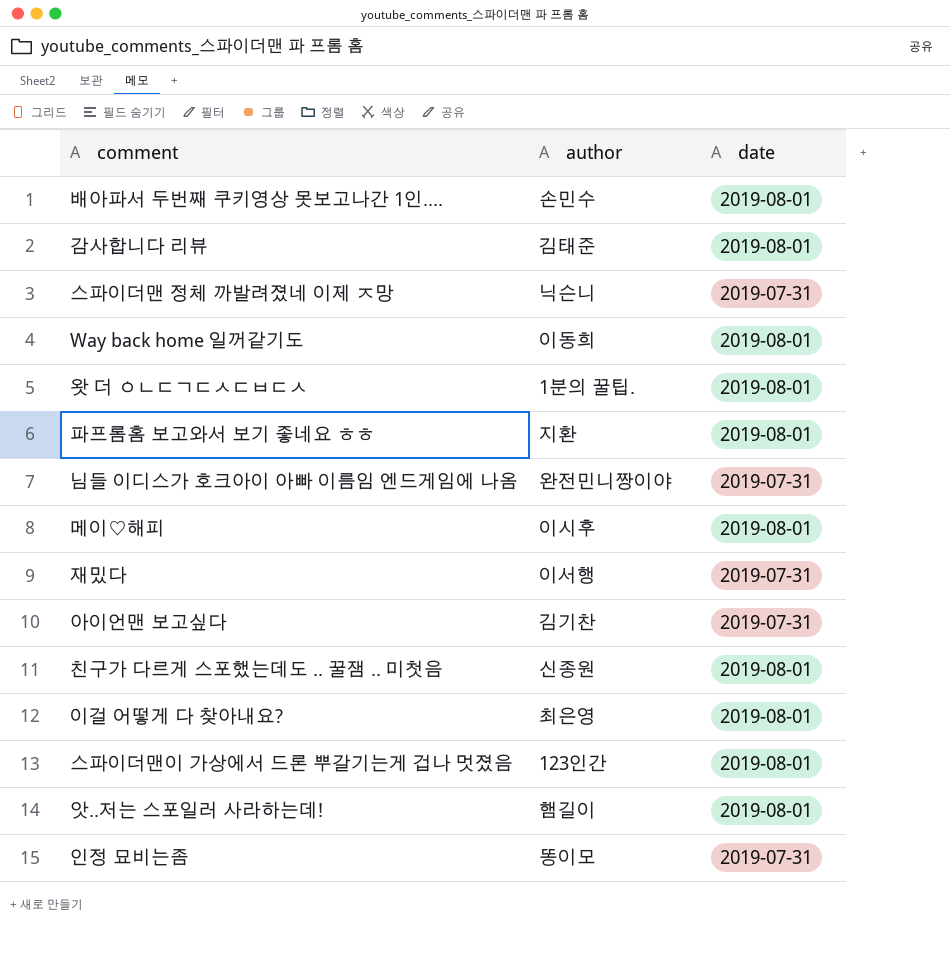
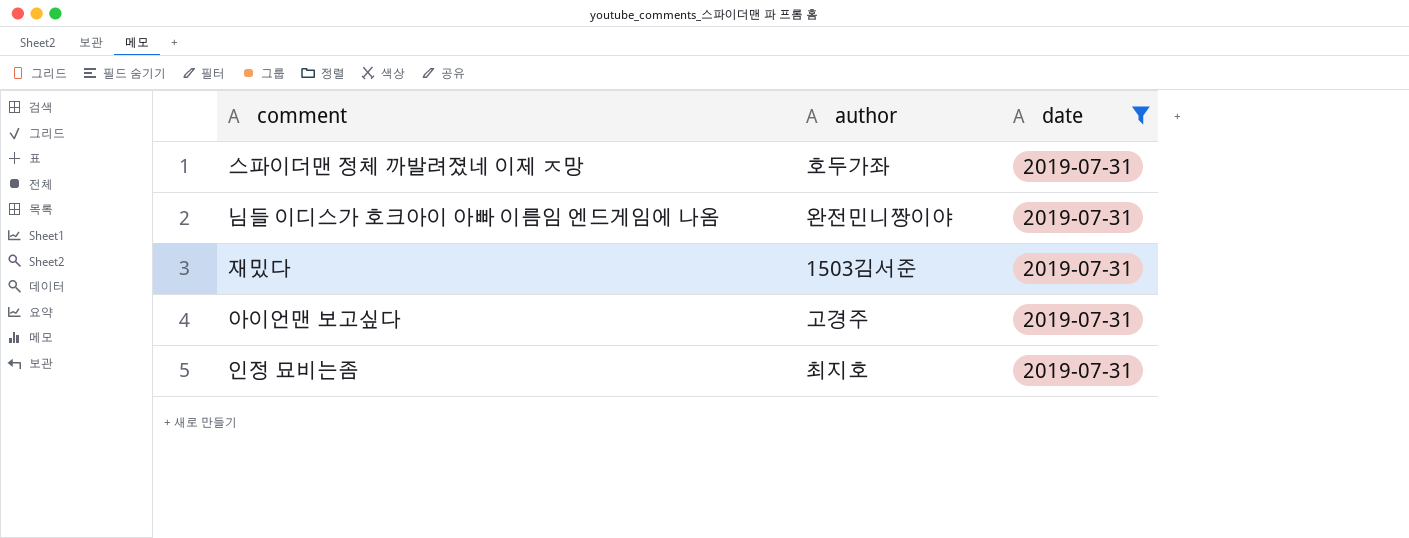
filter: none -> date = 2019-07-31
스파이더맨 정체 까발려졌네 이제 ㅈ망 | author: 닉슨니 -> 호두가좌
재밌다 | author: 이서행 -> 1503김서준
아이언맨 보고싶다 | author: 김기찬 -> 고경주
인정 묘비는좀 | author: 똥이모 -> 최지호

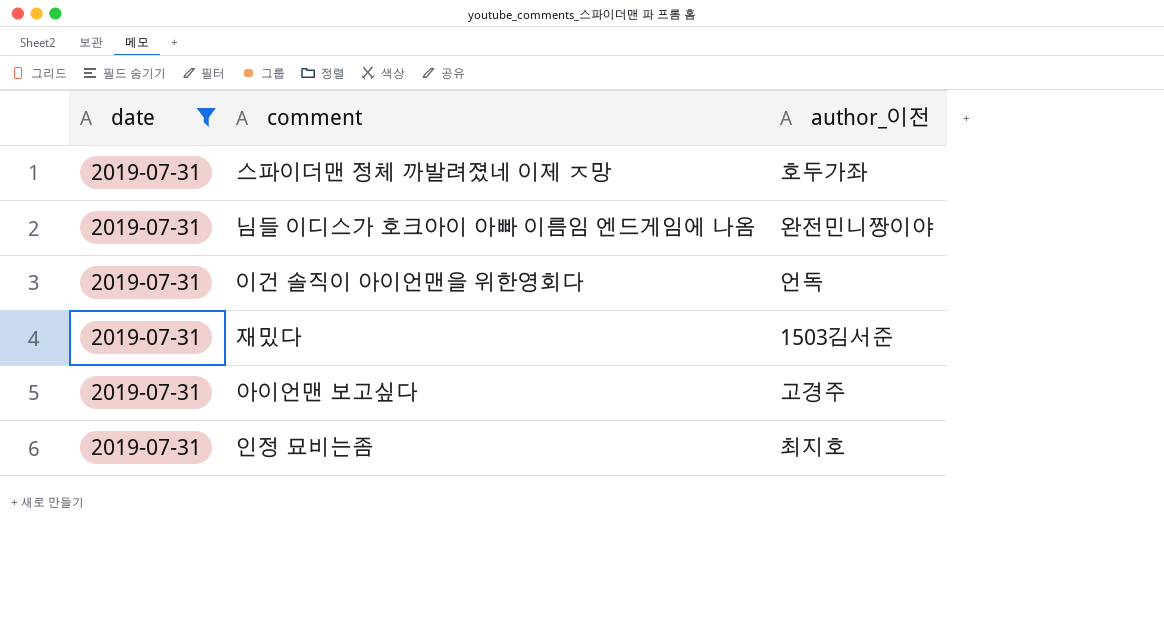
column date | position: 3 -> 1
column name: author -> author_이전
row 이건 솔직이 아이언맨을 위한영회다: none -> 2019-07-31 | 언독

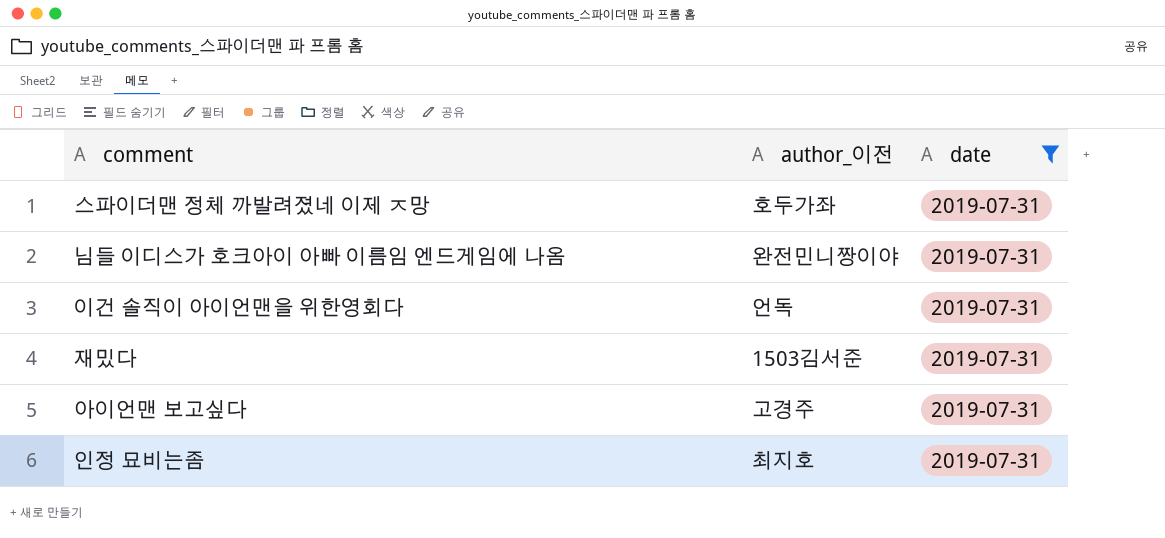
column date | position: 1 -> 3

